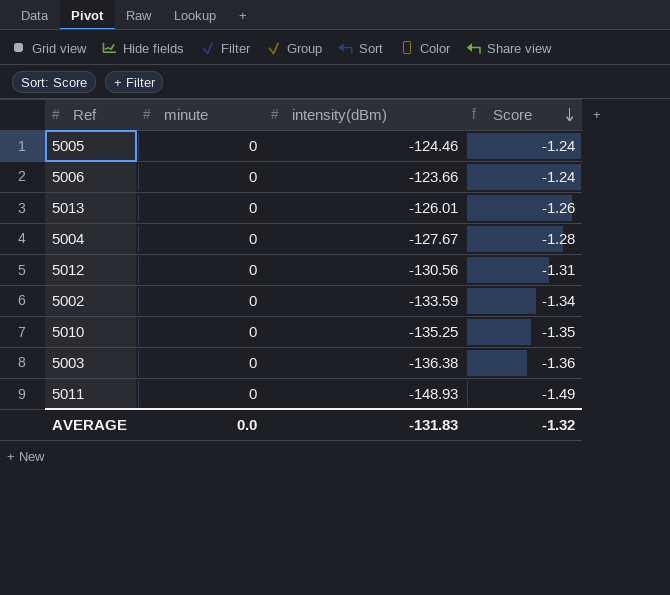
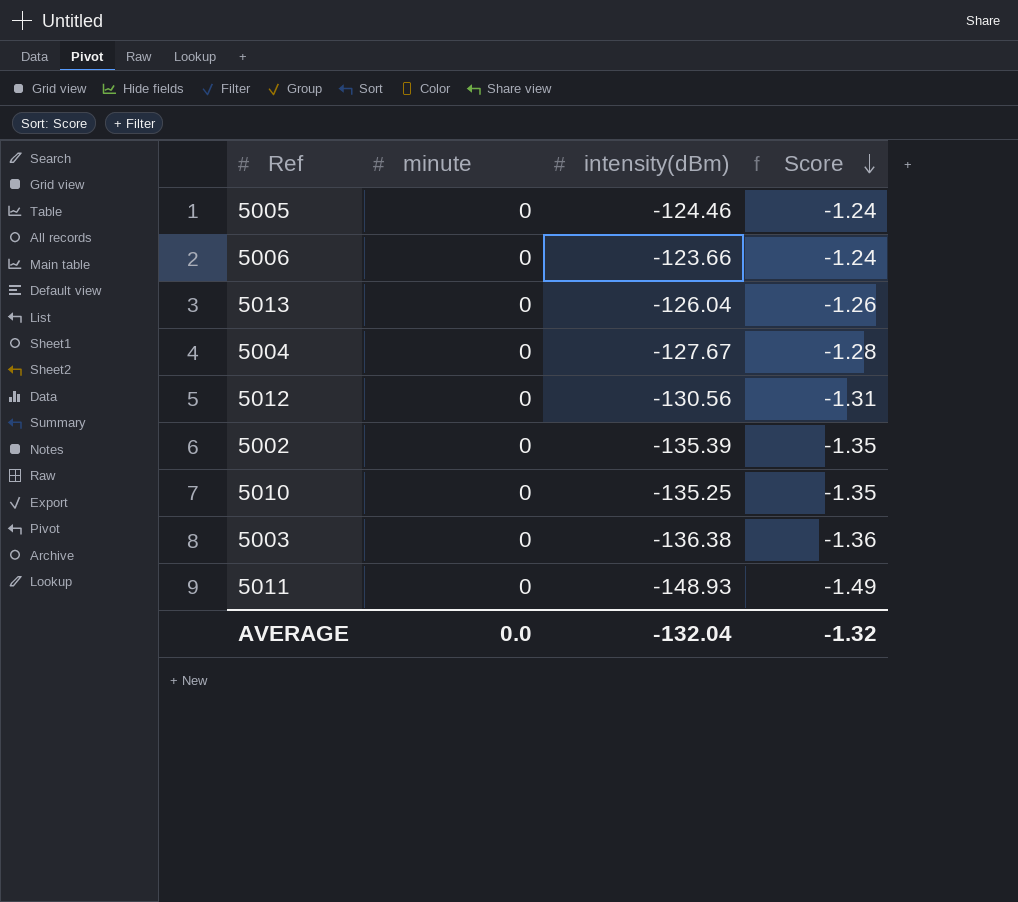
5013 | intensity(dBm): -126.01 -> -126.04
5002 | intensity(dBm): -133.59 -> -135.39
5002 | Score: -1.34 -> -1.35
AVERAGE | intensity(dBm): -131.83 -> -132.04

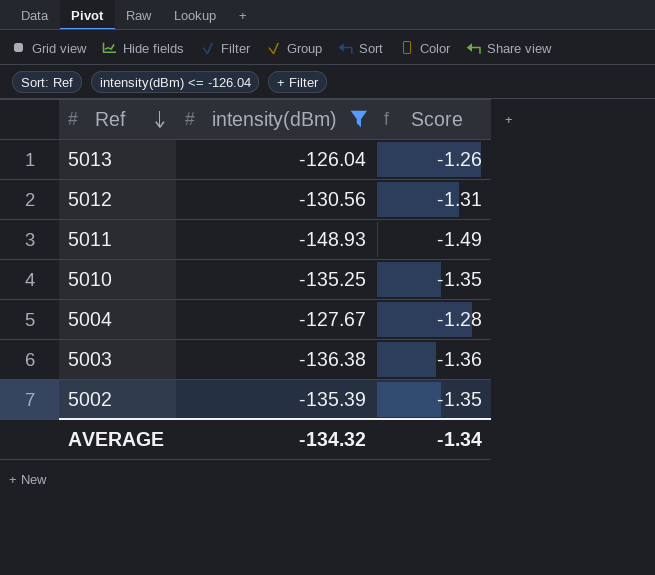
filter: none -> intensity(dBm) <= -126.04
row order: Score descending -> Ref descending
column minute | position: 2 -> none
AVERAGE | intensity(dBm): -132.04 -> -134.32
AVERAGE | Score: -1.32 -> -1.34

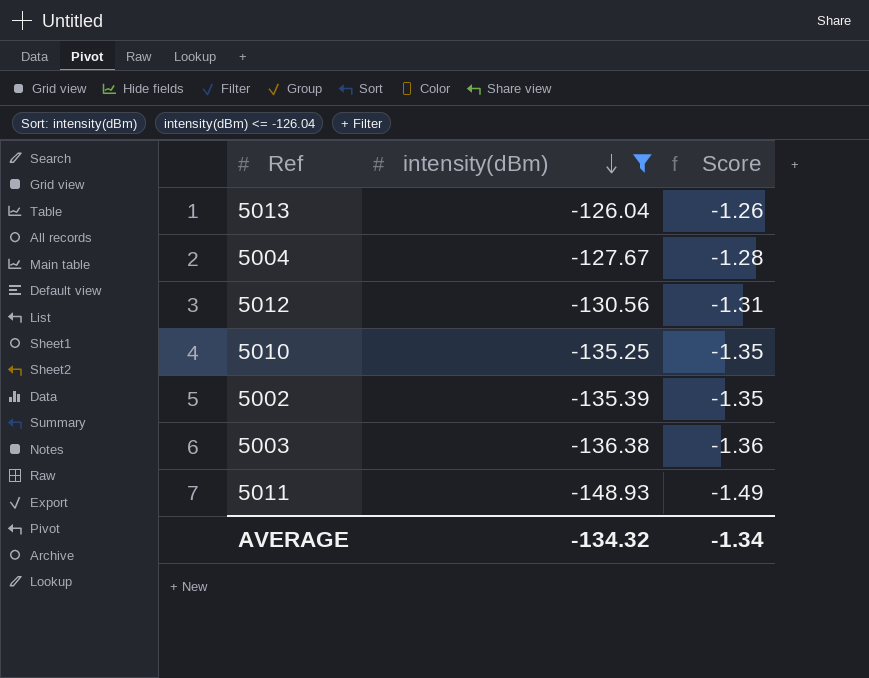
row order: Ref descending -> intensity(dBm) descending

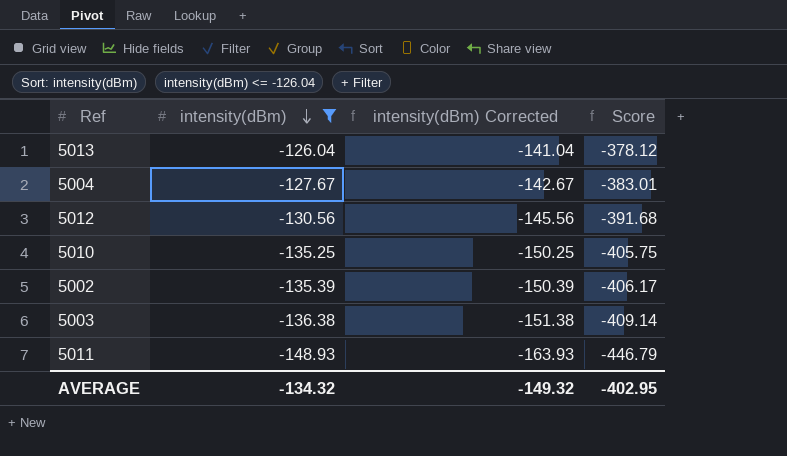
column intensity(dBm) Corrected | formula: none -> [intensity(dBm)] - 15
column Score | formula: [intensity(dBm)] * 0.01 -> [intensity(dBm)] * 3
AVERAGE | Score: -1.34 -> -402.95

